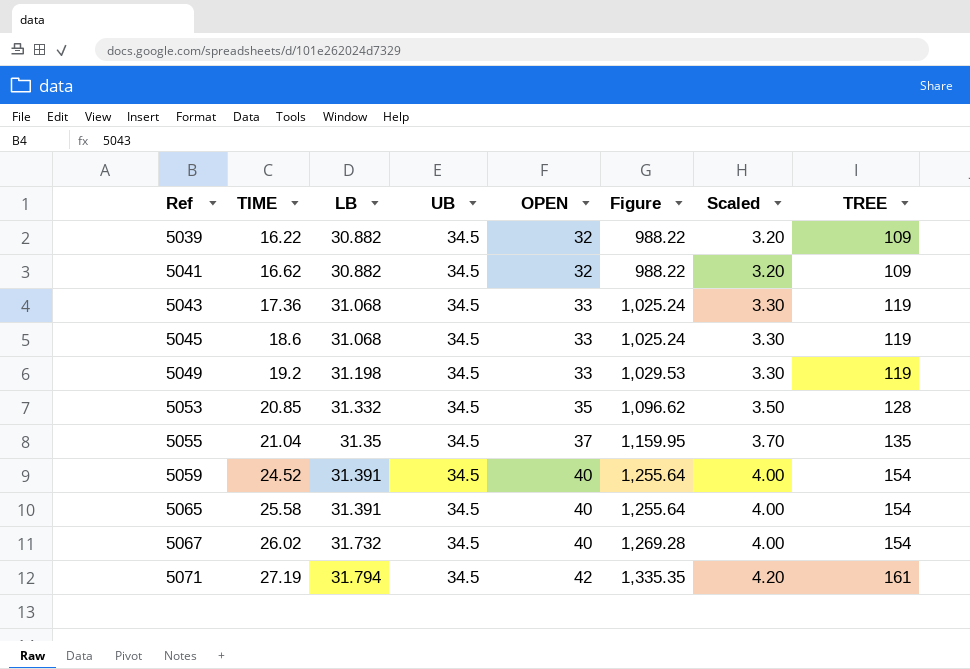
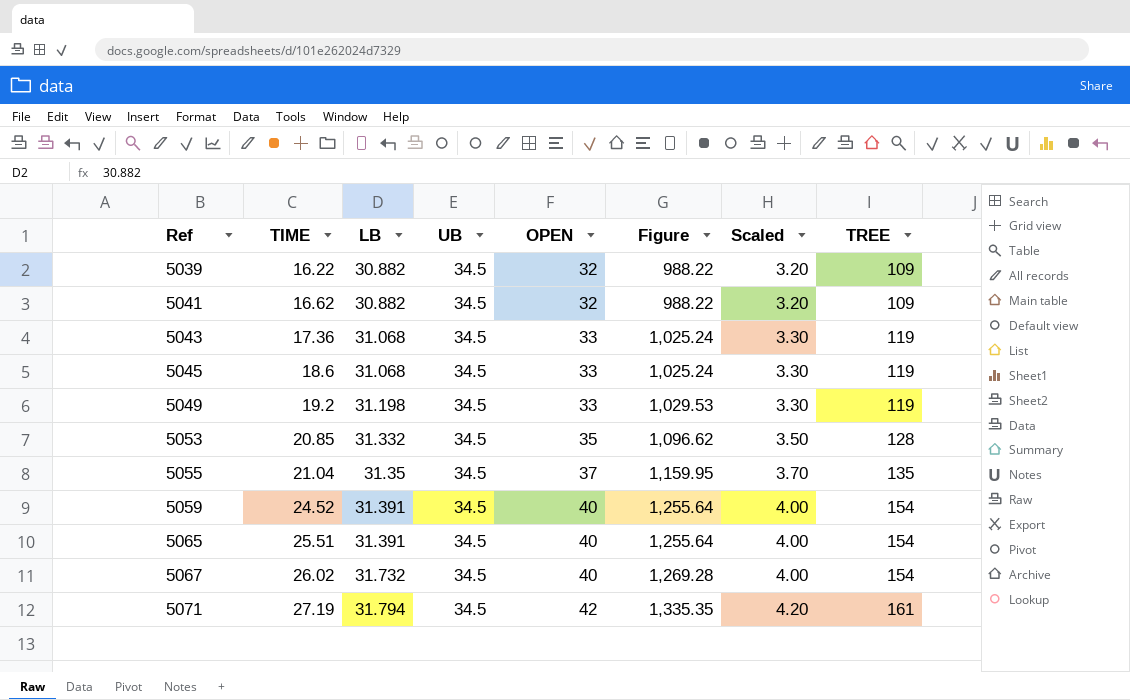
5065 | TIME: 25.58 -> 25.51

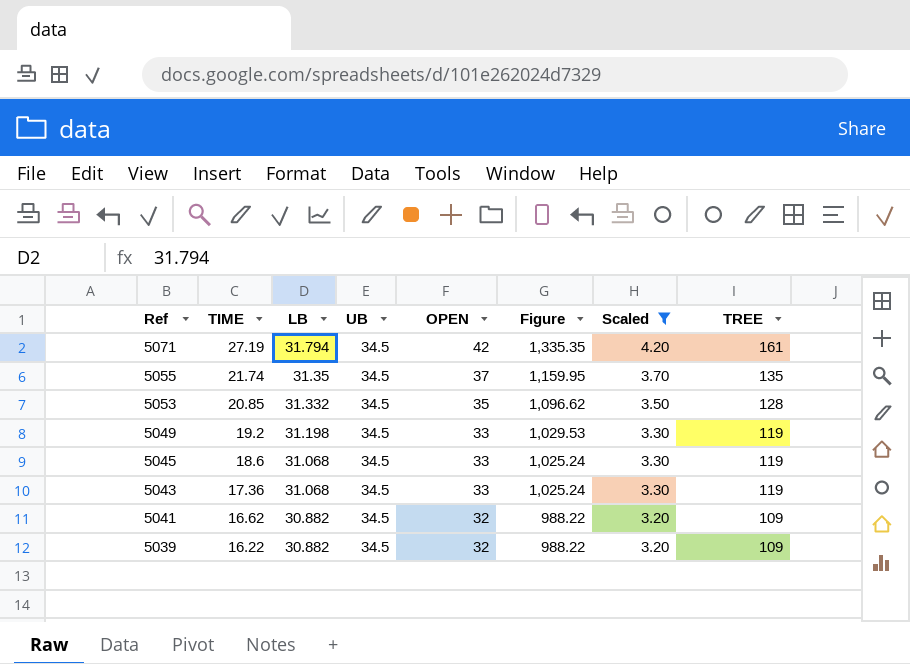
filter: none -> Scaled != 4.00
row order: Ref ascending -> Ref descending
5055 | TIME: 21.04 -> 21.74

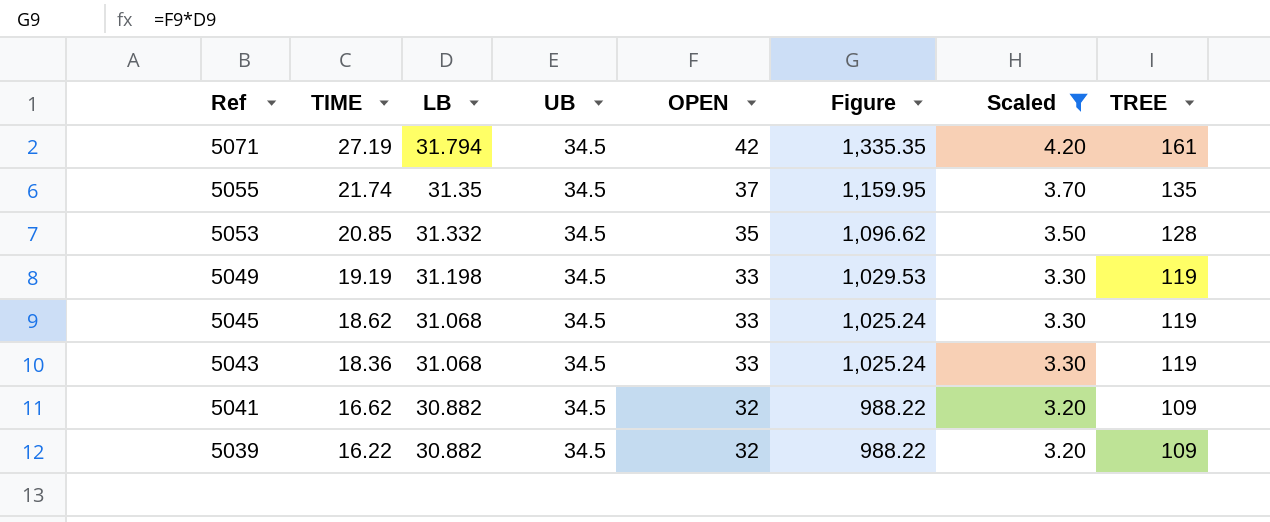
5049 | TIME: 19.2 -> 19.19
5045 | TIME: 18.6 -> 18.62
5043 | TIME: 17.36 -> 18.36

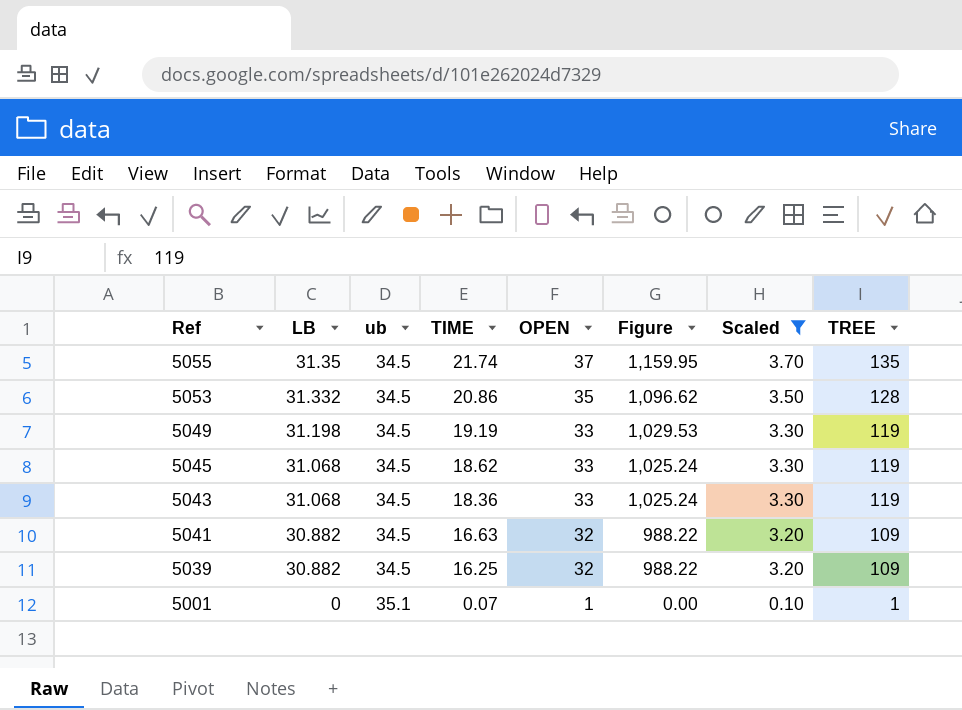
column name: UB -> ub
column TIME | position: 2 -> 4
row 5071: 27.19 | 31.794 | 34.5 | 42 | 1,335.35 | 4.20 | 161 -> none
5053 | TIME: 20.85 -> 20.86
5041 | TIME: 16.62 -> 16.63
5039 | TIME: 16.22 -> 16.25
row 5001: none -> 0 | 35.1 | 0.07 | 1 | 0.00 | 0.10 | 1

